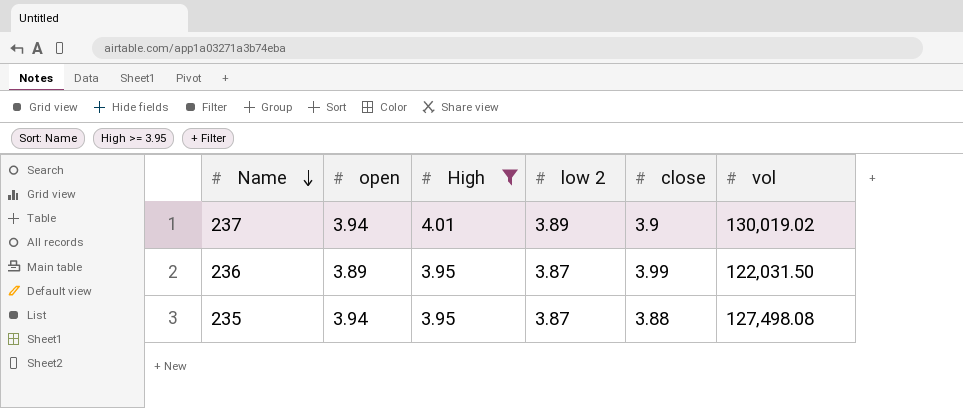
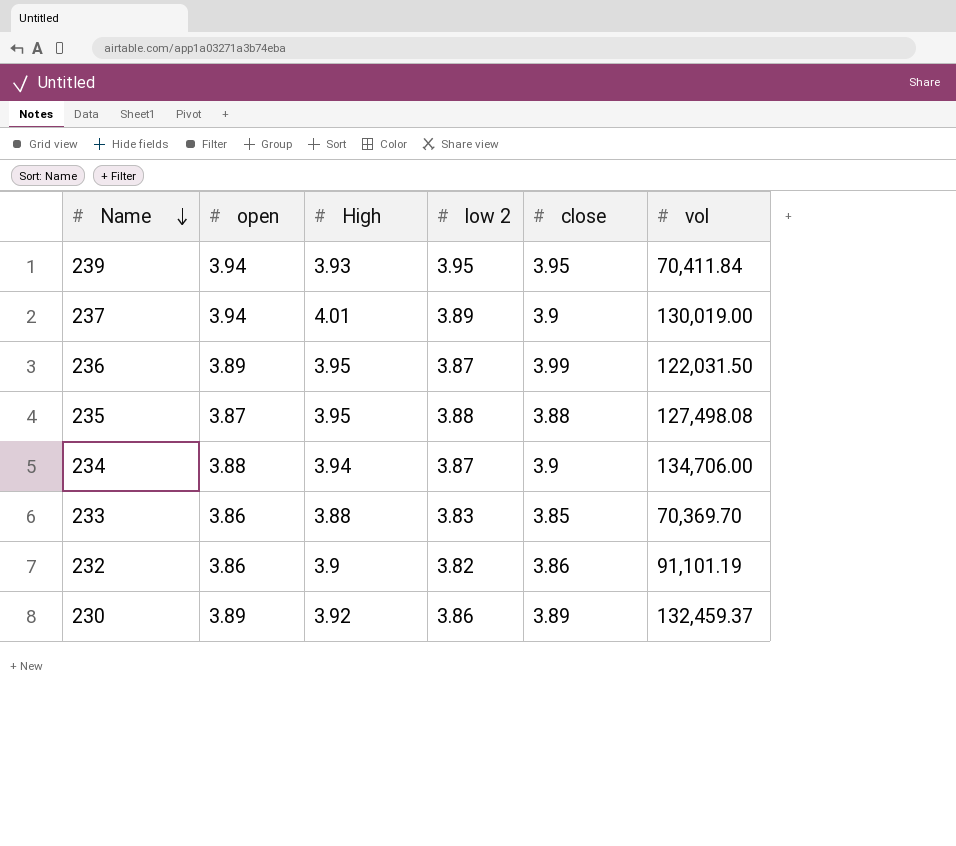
filter: High >= 3.95 -> none
237 | vol: 130,019.02 -> 130,019.00
235 | open: 3.94 -> 3.87
235 | low 2: 3.87 -> 3.88

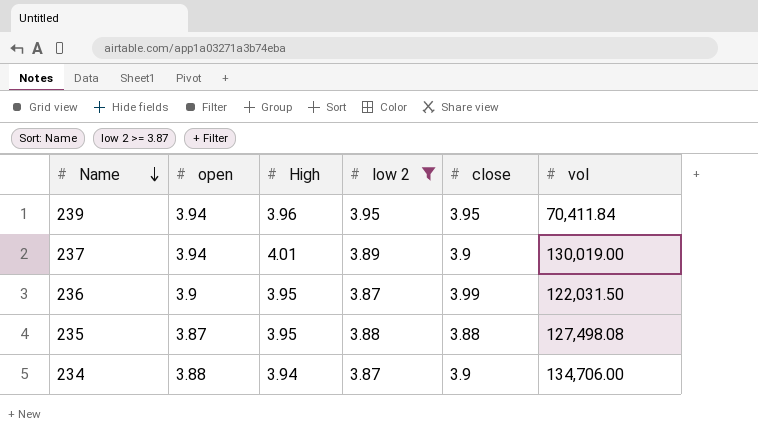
filter: none -> low 2 >= 3.87
239 | High: 3.93 -> 3.96
236 | open: 3.89 -> 3.9

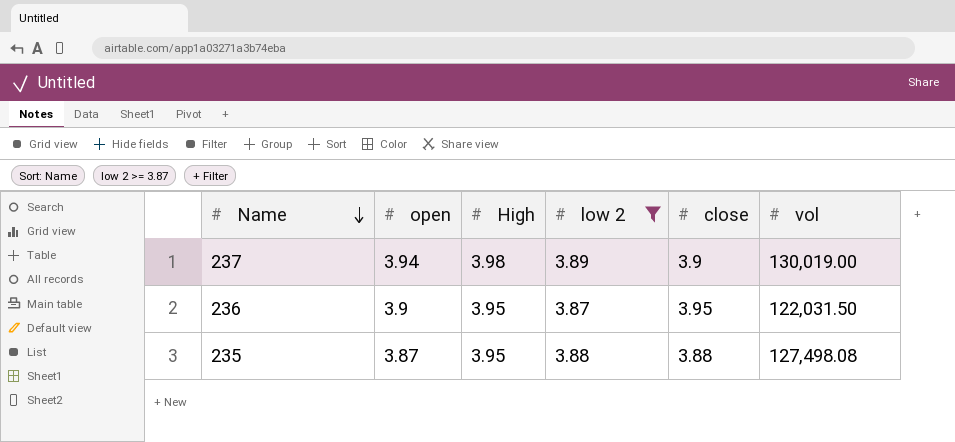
row 239: 3.94 | 3.96 | 3.95 | 3.95 | 70,411.84 -> none
row 234: 3.88 | 3.94 | 3.87 | 3.9 | 134,706.00 -> none
237 | High: 4.01 -> 3.98
236 | close: 3.99 -> 3.95

